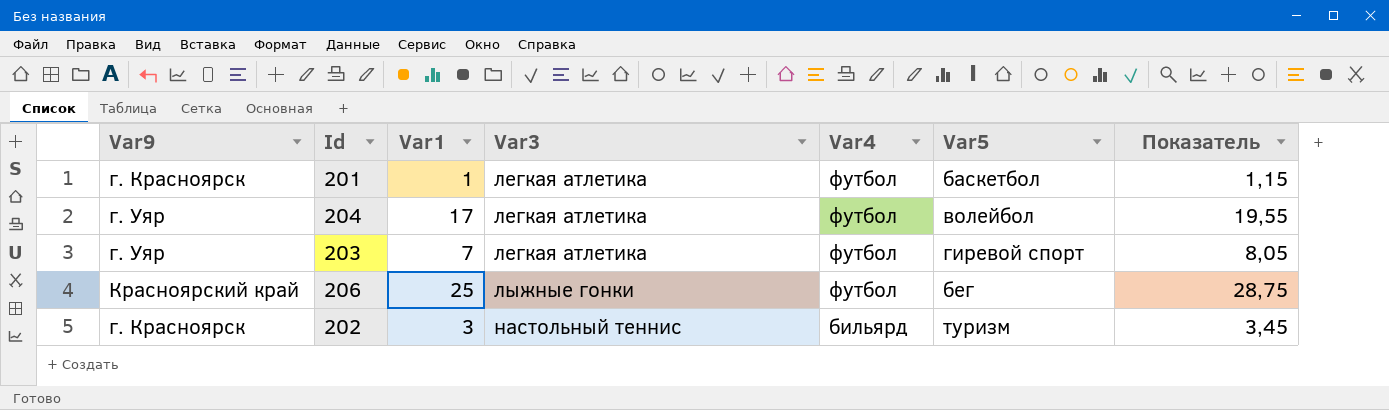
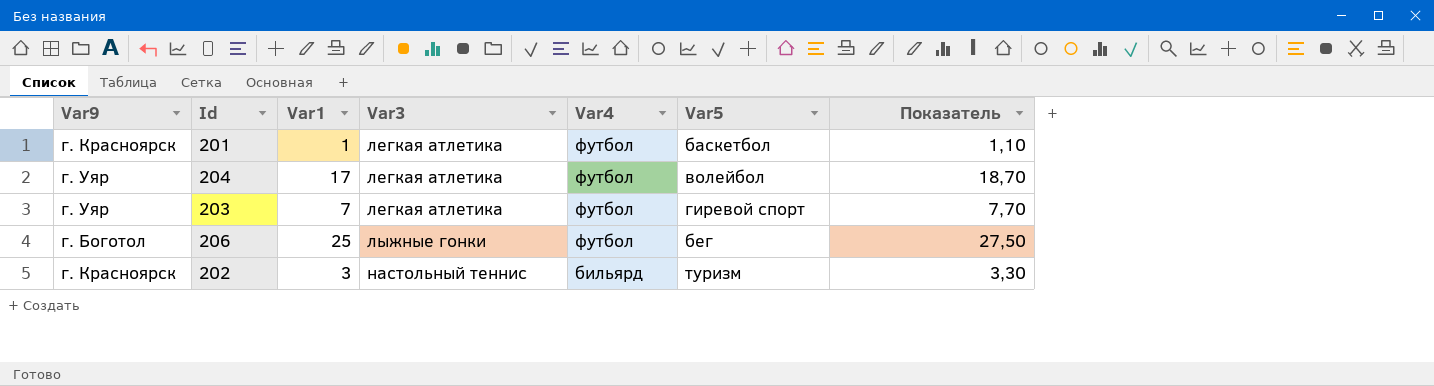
column Показатель | formula: [Var1] * 1,15 -> [Var1] * 1,1
206 | Var9: Красноярский край -> г. Боготол

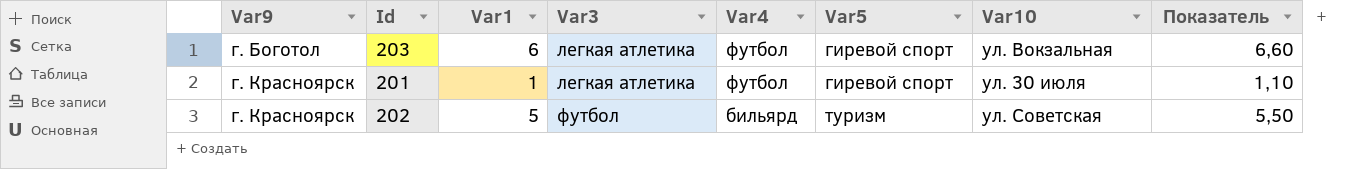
row order: Var3 ascending -> Var9 ascending
column Var10 | position: none -> 7
row 204: г. Уяр | 17 | легкая атлетика | футбол | волейбол | 18,70 -> none
row 206: г. Боготол | 25 | лыжные гонки | футбол | бег | 27,50 -> none
203 | Var9: г. Уяр -> г. Боготол
203 | Var1: 7 -> 6
203 | Показатель: 7,70 -> 6,60
201 | Var5: баскетбол -> гиревой спорт
202 | Var1: 3 -> 5
202 | Var3: настольный теннис -> футбол
202 | Показатель: 3,30 -> 5,50

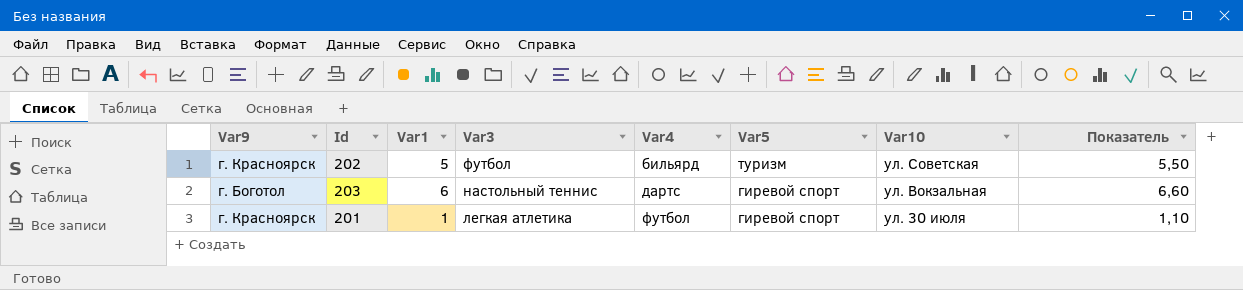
row order: Var9 ascending -> Var3 descending
203 | Var3: легкая атлетика -> настольный теннис
203 | Var4: футбол -> дартс

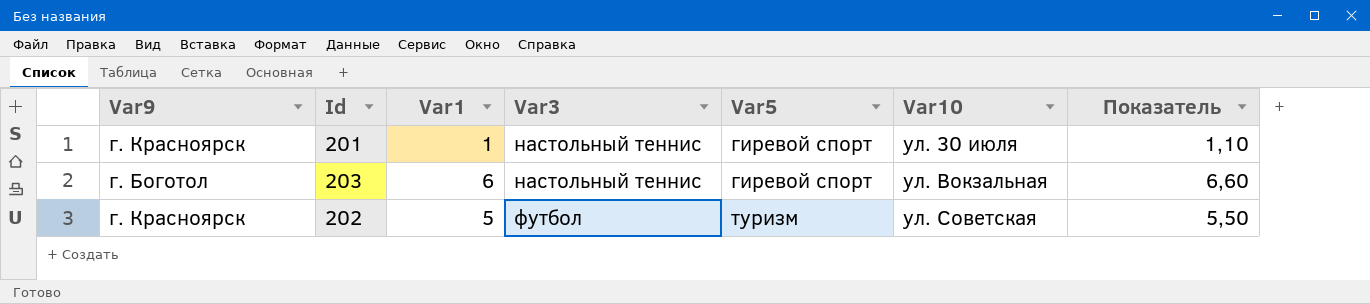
row order: Var3 descending -> Var3 ascending
column Var4 | position: 5 -> none
201 | Var3: легкая атлетика -> настольный теннис

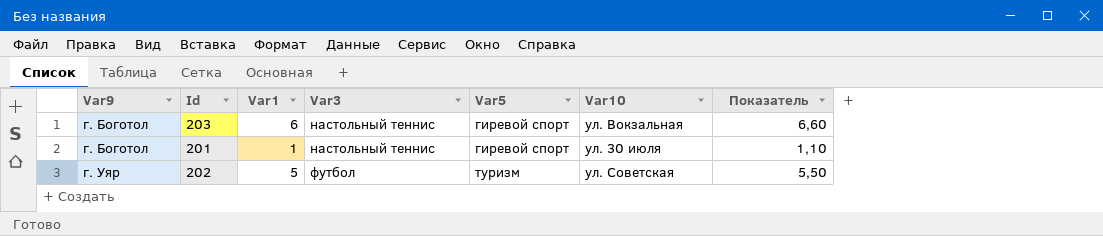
row order: Var3 ascending -> Var9 ascending
201 | Var9: г. Красноярск -> г. Боготол
202 | Var9: г. Красноярск -> г. Уяр

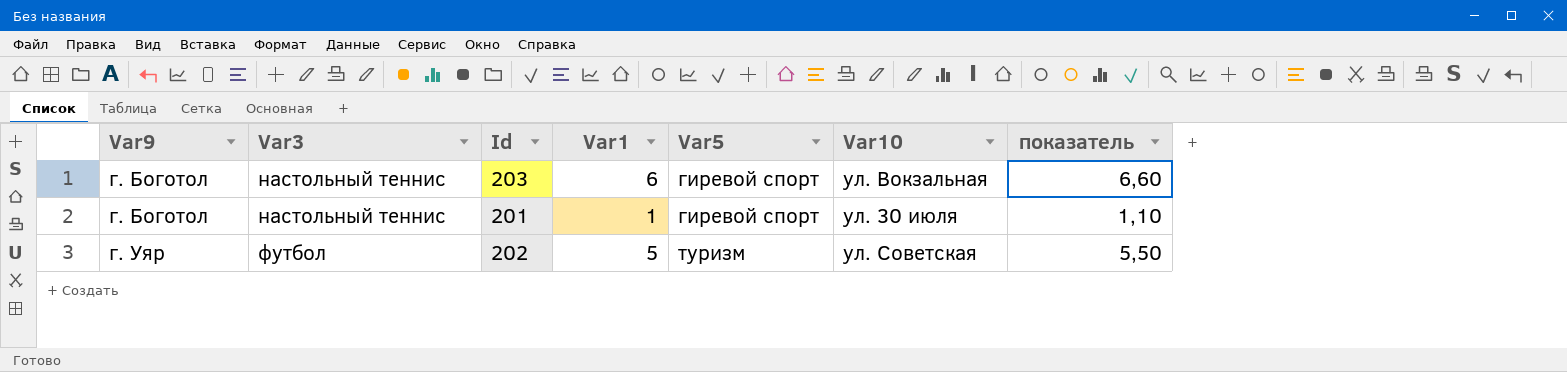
column Var3 | position: 4 -> 2
column name: Показатель -> показатель

